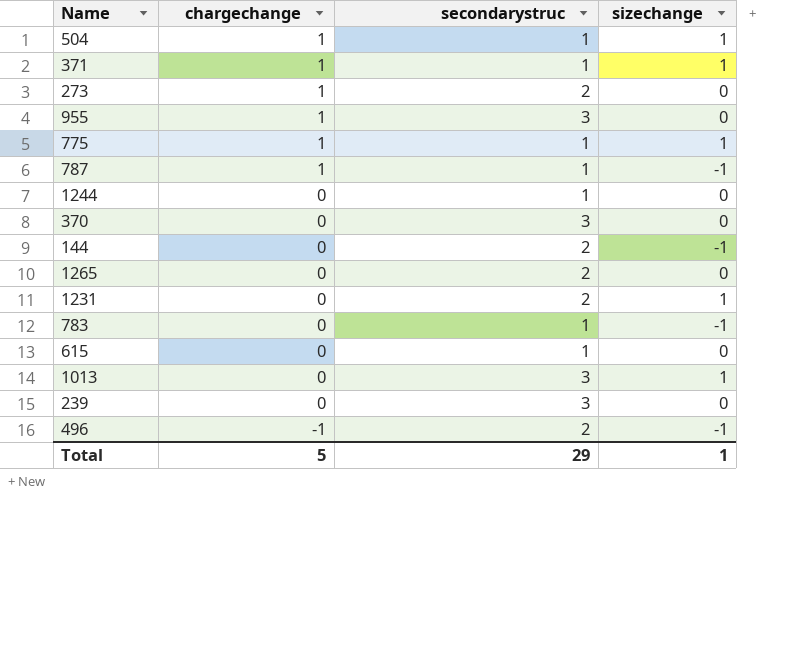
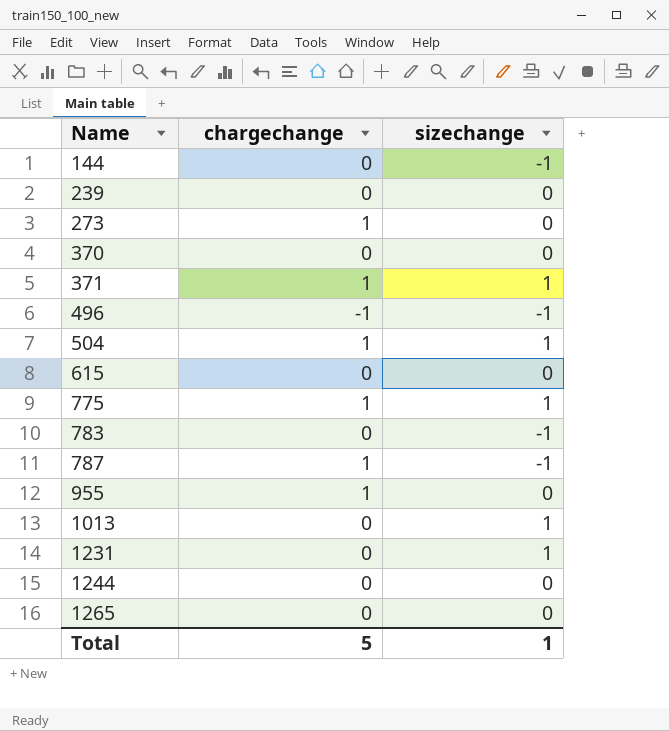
row order: chargechange descending -> Name ascending
column secondarystruc | position: 3 -> none

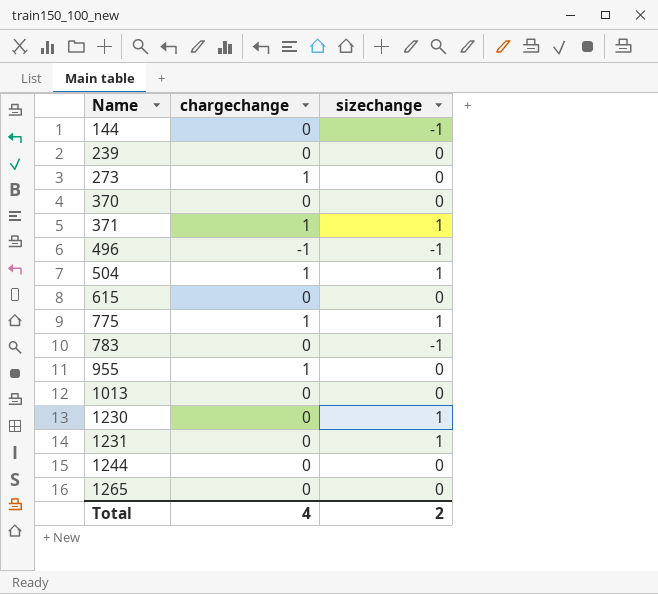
row 787: 1 | -1 -> none
1013 | sizechange: 1 -> 0
row 1230: none -> 0 | 1
Total | chargechange: 5 -> 4
Total | sizechange: 1 -> 2

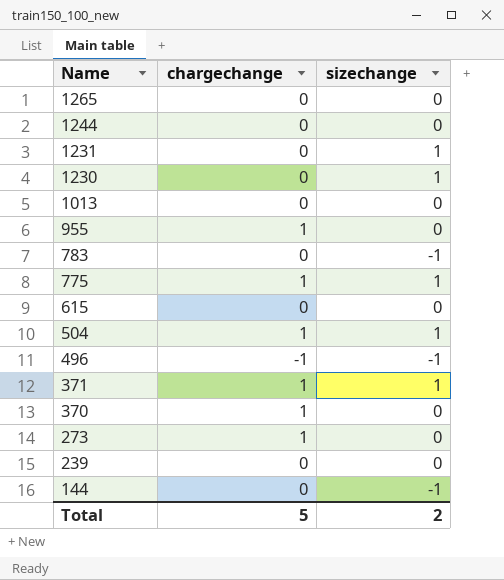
row order: Name ascending -> Name descending
370 | chargechange: 0 -> 1
Total | chargechange: 4 -> 5

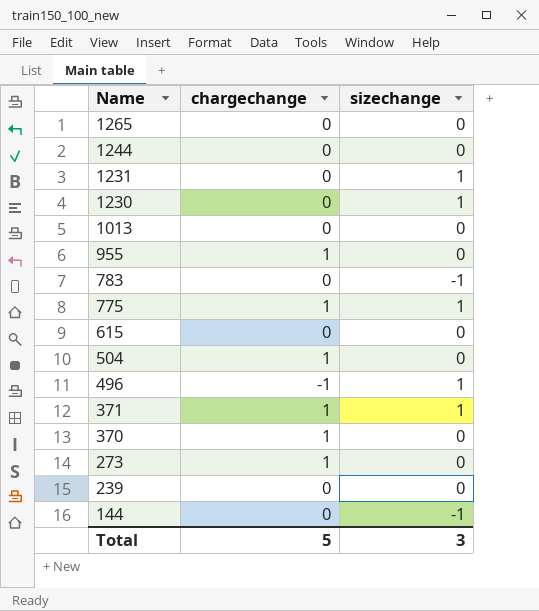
504 | sizechange: 1 -> 0
496 | sizechange: -1 -> 1
Total | sizechange: 2 -> 3

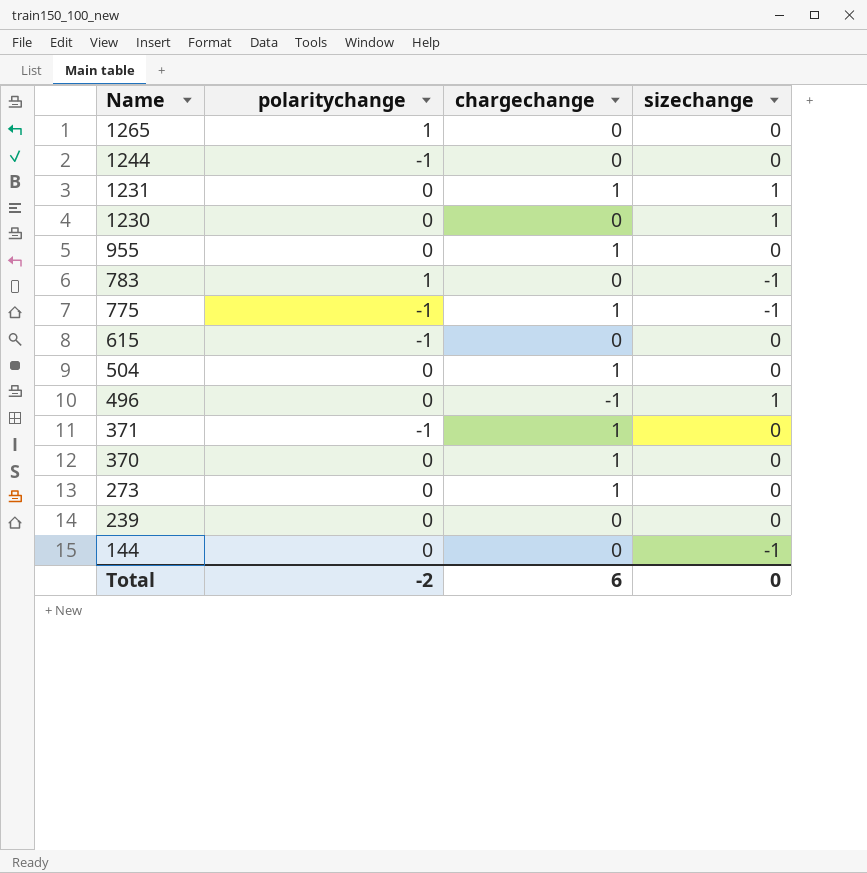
column polaritychange | position: none -> 2
row 1013: 0 | 0 -> none
1231 | chargechange: 0 -> 1
775 | sizechange: 1 -> -1
371 | sizechange: 1 -> 0
Total | chargechange: 5 -> 6
Total | sizechange: 3 -> 0

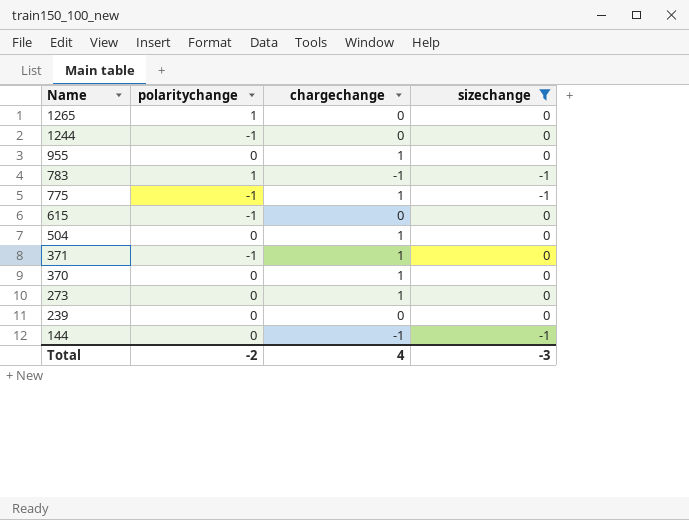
filter: none -> sizechange != 1
783 | chargechange: 0 -> -1
144 | chargechange: 0 -> -1
Total | chargechange: 6 -> 4
Total | sizechange: 0 -> -3

